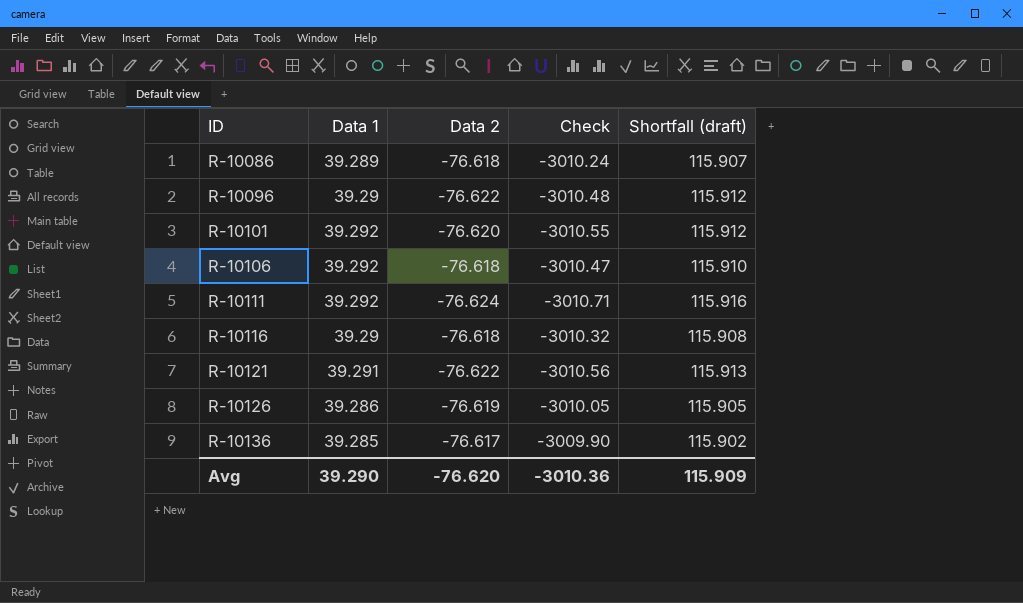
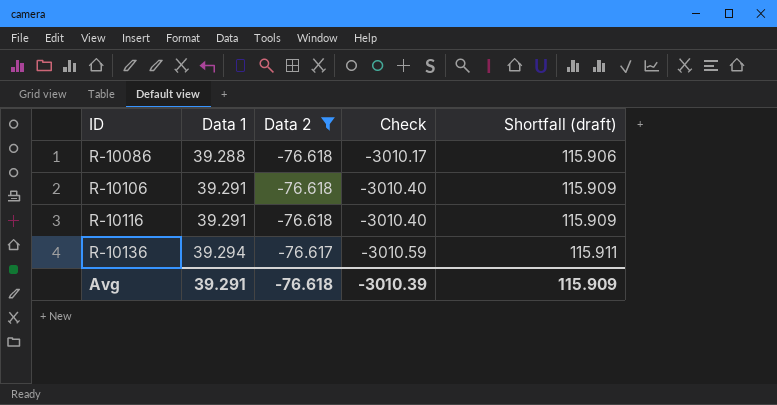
filter: none -> Data 2 >= -76.618
R-10086 | Data 1: 39.289 -> 39.288
R-10086 | Check: -3010.24 -> -3010.17
R-10086 | Shortfall (draft): 115.907 -> 115.906
R-10106 | Data 1: 39.292 -> 39.291
R-10106 | Check: -3010.47 -> -3010.40
R-10106 | Shortfall (draft): 115.910 -> 115.909
R-10116 | Data 1: 39.29 -> 39.291
R-10116 | Check: -3010.32 -> -3010.40
R-10116 | Shortfall (draft): 115.908 -> 115.909
R-10136 | Data 1: 39.285 -> 39.294
R-10136 | Check: -3009.90 -> -3010.59
R-10136 | Shortfall (draft): 115.902 -> 115.911
Avg | Data 1: 39.290 -> 39.291
Avg | Data 2: -76.620 -> -76.618
Avg | Check: -3010.36 -> -3010.39

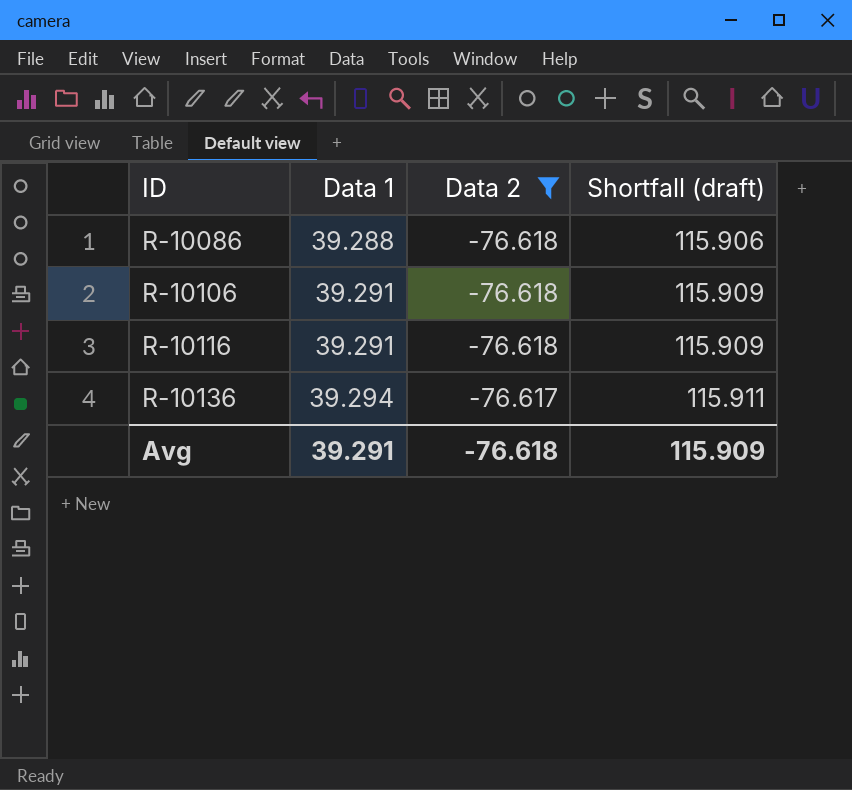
column Check | formula: [Data 1] * [Data 2] -> none

